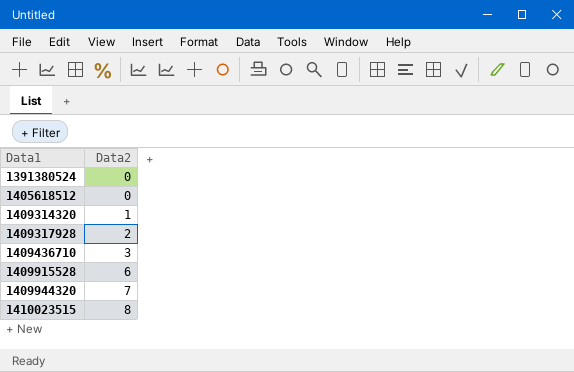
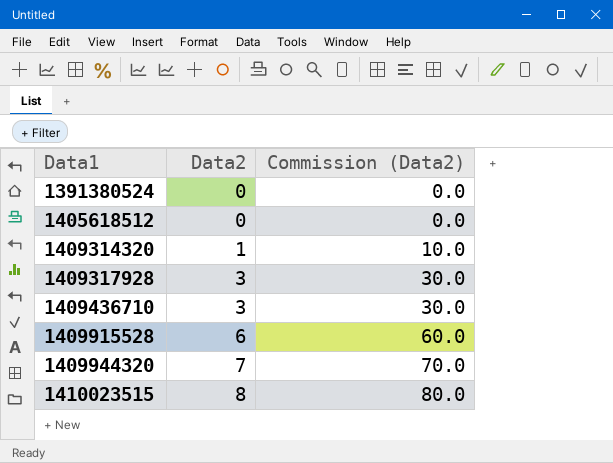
column Commission (Data2) | formula: none -> [Data2] * 10
1409317928 | Data2: 2 -> 3

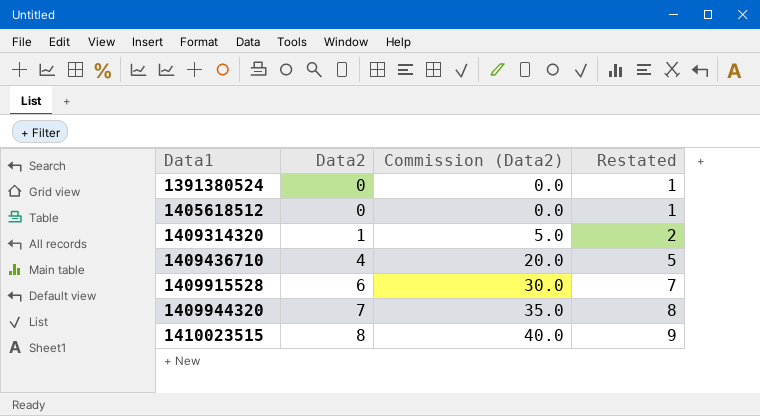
column Commission (Data2) | formula: [Data2] * 10 -> [Data2] * 5
column Restated | formula: none -> [Data2] + 1
row 1409317928: 3 | 30.0 -> none
1409436710 | Data2: 3 -> 4

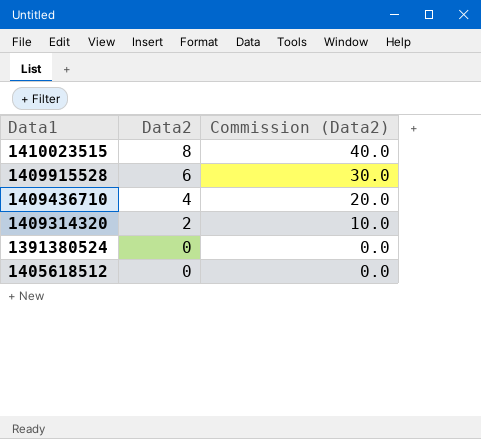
row order: Data1 ascending -> Data2 descending
column Restated | formula: [Data2] + 1 -> none
row 1409944320: 7 | 35.0 | 8 -> none
1409314320 | Data2: 1 -> 2
1409314320 | Commission (Data2): 5.0 -> 10.0

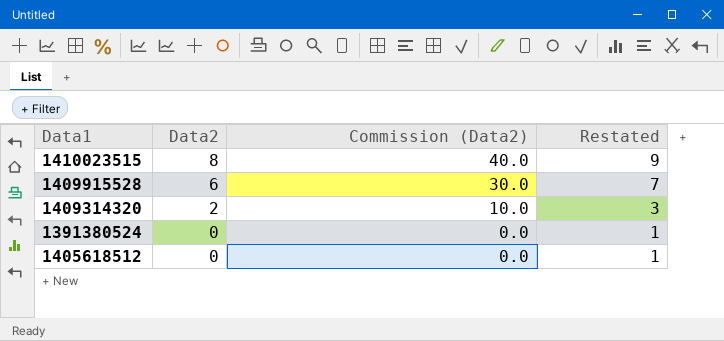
column Restated | formula: none -> [Data2] + 1
row 1409436710: 4 | 20.0 -> none

